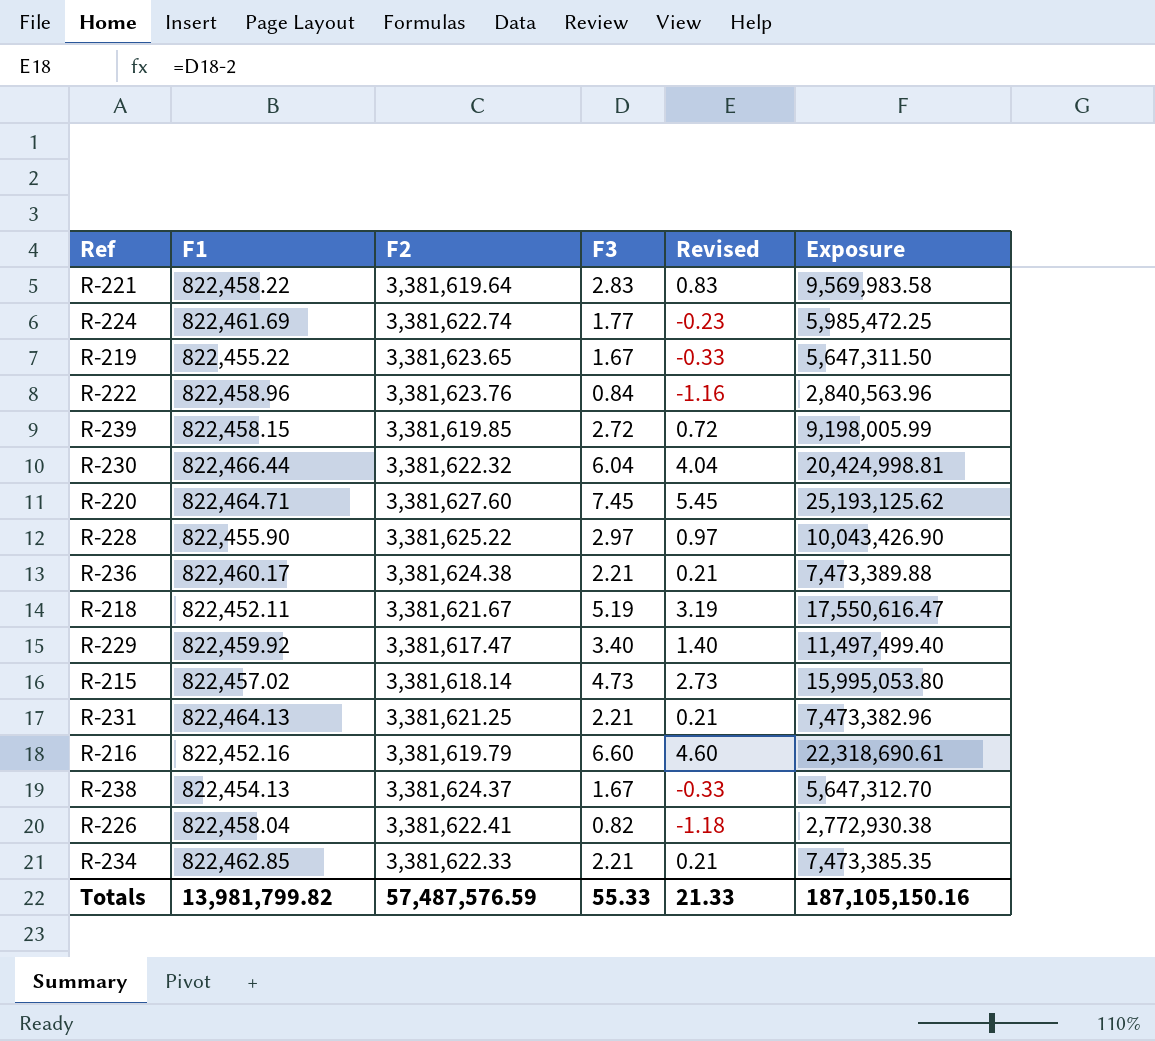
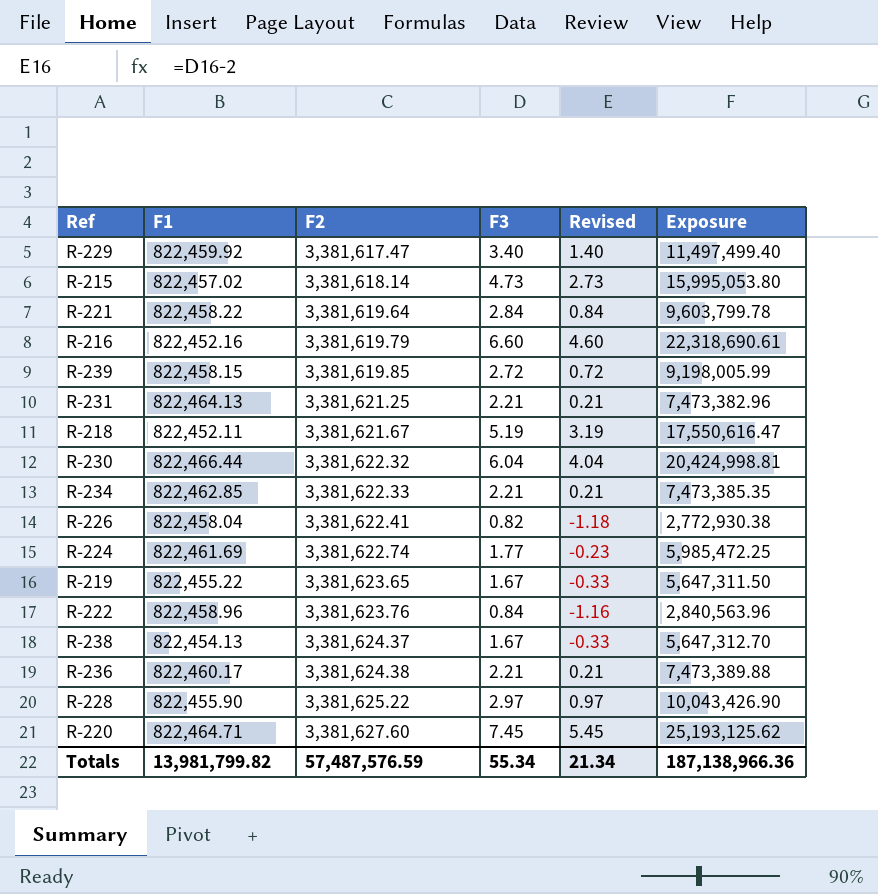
row order: none -> F2 ascending
R-221 | F3: 2.83 -> 2.84
R-221 | Revised: 0.83 -> 0.84
R-221 | Exposure: 9,569,983.58 -> 9,603,799.78
Totals | F3: 55.33 -> 55.34
Totals | Revised: 21.33 -> 21.34
Totals | Exposure: 187,105,150.16 -> 187,138,966.36

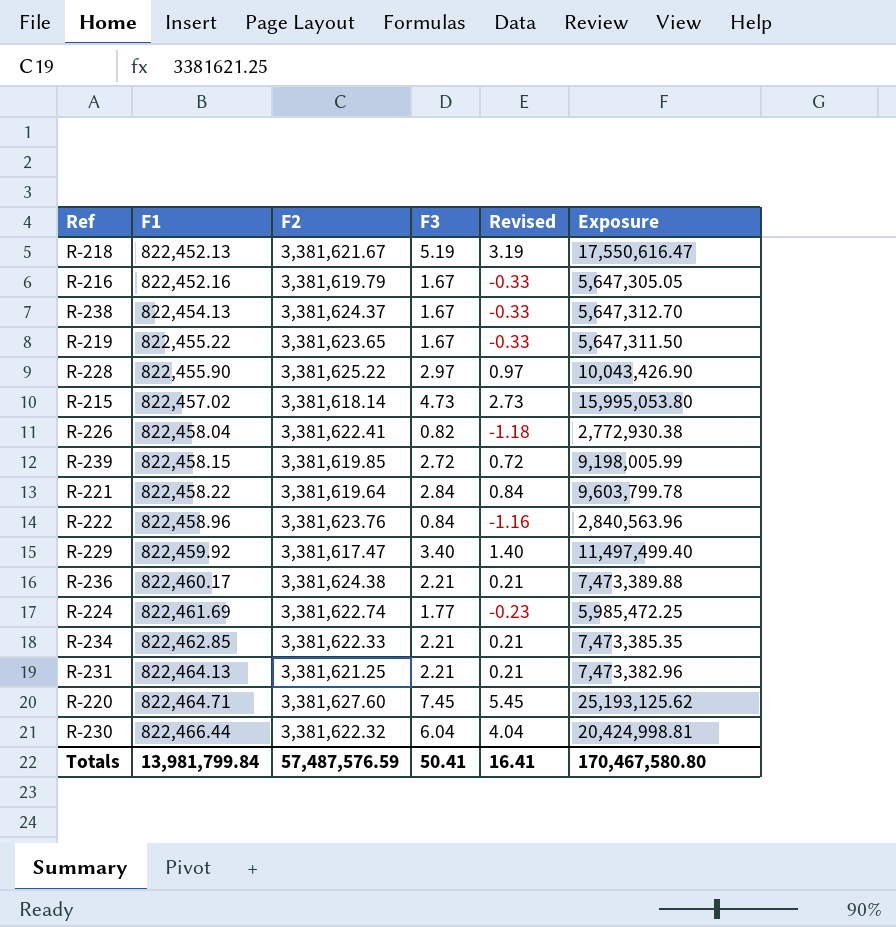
row order: F2 ascending -> F1 ascending
R-218 | F1: 822,452.11 -> 822,452.13
R-216 | F3: 6.60 -> 1.67
R-216 | Revised: 4.60 -> -0.33
R-216 | Exposure: 22,318,690.61 -> 5,647,305.05
Totals | F1: 13,981,799.82 -> 13,981,799.84
Totals | F3: 55.34 -> 50.41
Totals | Revised: 21.34 -> 16.41
Totals | Exposure: 187,138,966.36 -> 170,467,580.80

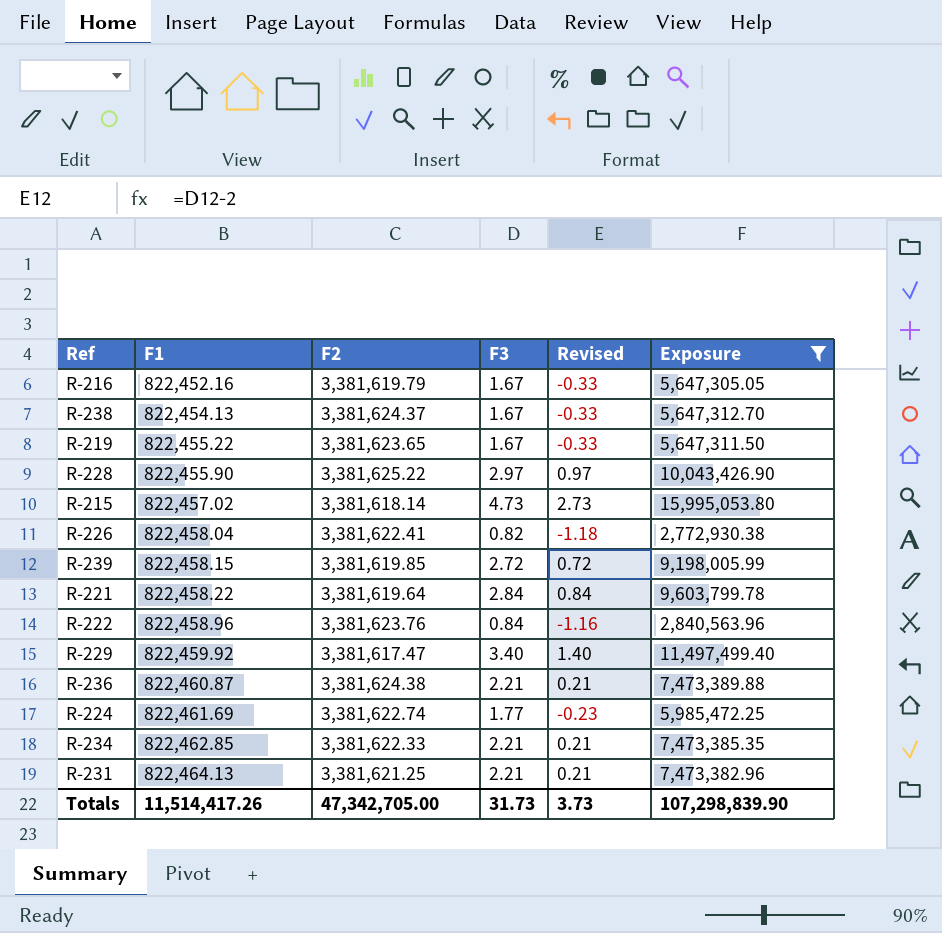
filter: none -> Exposure <= 15,995,053.80
R-236 | F1: 822,460.17 -> 822,460.87
Totals | F1: 13,981,799.84 -> 11,514,417.26
Totals | F2: 57,487,576.59 -> 47,342,705.00
Totals | F3: 50.41 -> 31.73
Totals | Revised: 16.41 -> 3.73
Totals | Exposure: 170,467,580.80 -> 107,298,839.90

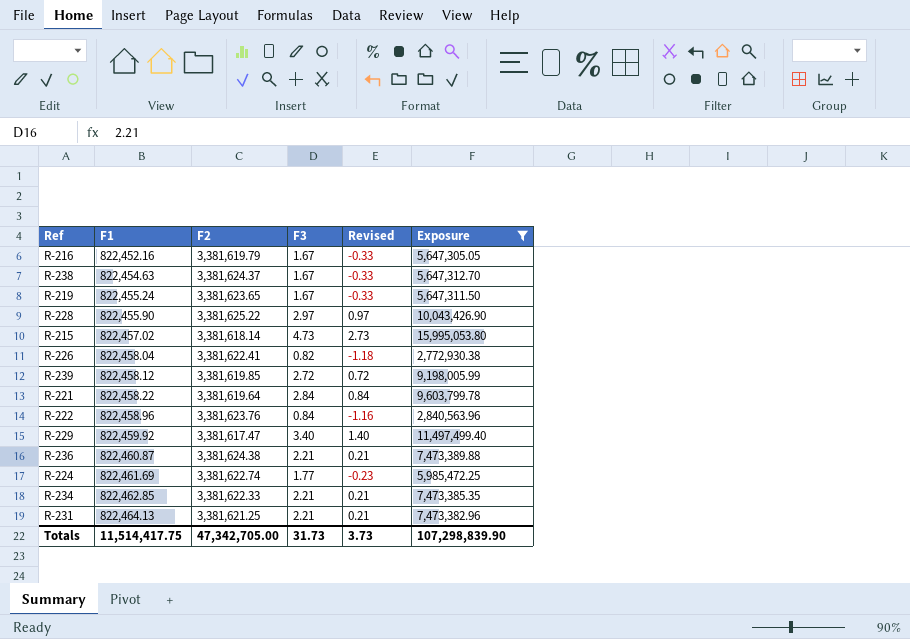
R-238 | F1: 822,454.13 -> 822,454.63
R-219 | F1: 822,455.22 -> 822,455.24
R-239 | F1: 822,458.15 -> 822,458.12
Totals | F1: 11,514,417.26 -> 11,514,417.75

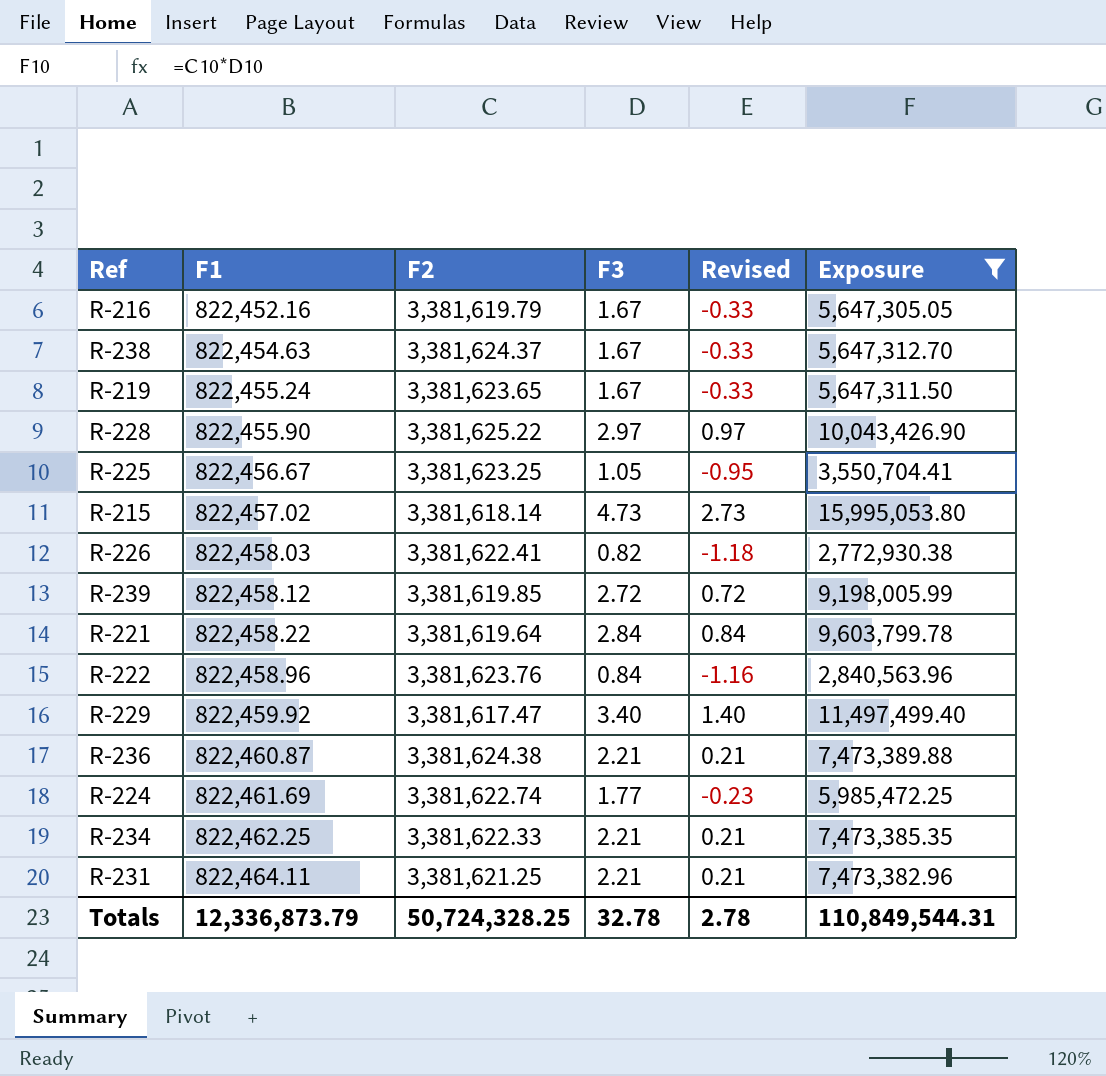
row R-225: none -> 822,456.67 | 3,381,623.25 | 1.05 | -0.95 | 3,550,704.41
R-226 | F1: 822,458.04 -> 822,458.03
R-234 | F1: 822,462.85 -> 822,462.25
R-231 | F1: 822,464.13 -> 822,464.11
Totals | F1: 11,514,417.75 -> 12,336,873.79
Totals | F2: 47,342,705.00 -> 50,724,328.25
Totals | F3: 31.73 -> 32.78
Totals | Revised: 3.73 -> 2.78
Totals | Exposure: 107,298,839.90 -> 110,849,544.31

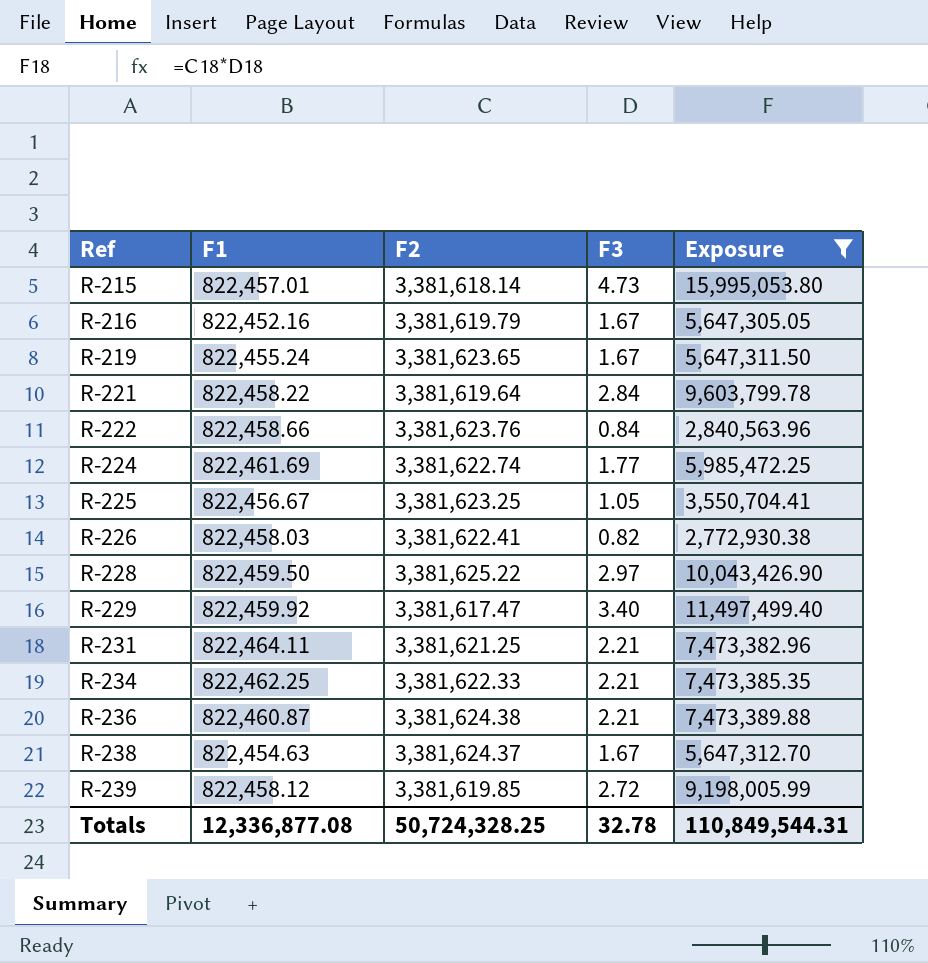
row order: F1 ascending -> Ref ascending
column Revised | formula: [F3] - 2 -> none
R-215 | F1: 822,457.02 -> 822,457.01
R-222 | F1: 822,458.96 -> 822,458.66
R-228 | F1: 822,455.90 -> 822,459.50
Totals | F1: 12,336,873.79 -> 12,336,877.08

